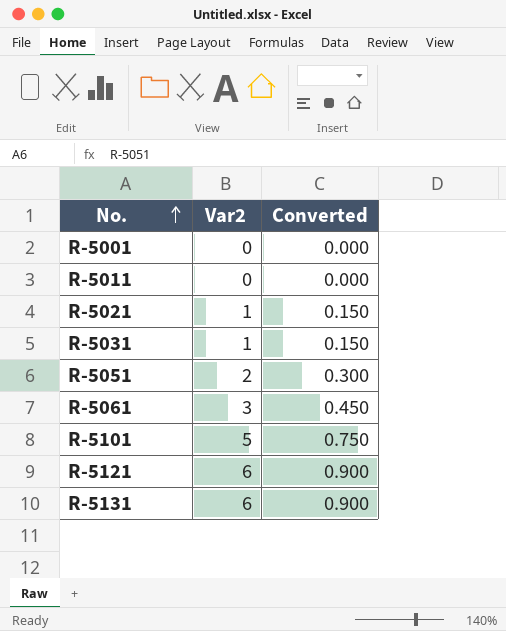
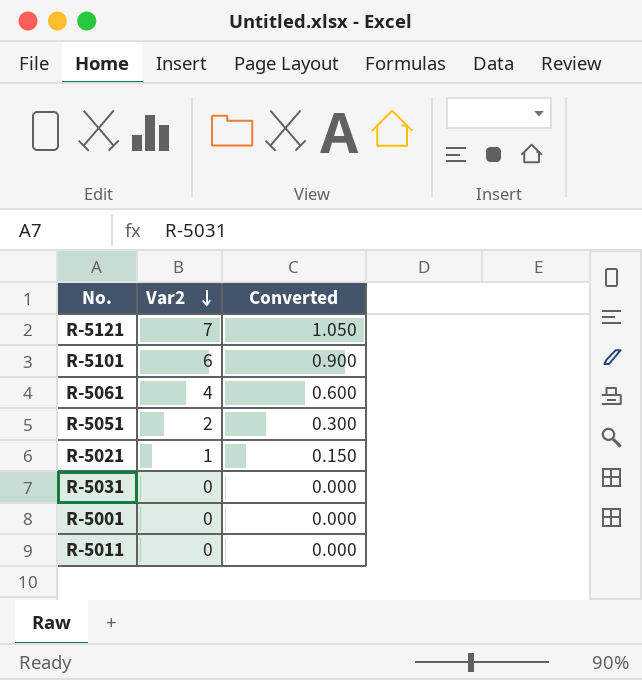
row order: No. ascending -> Var2 descending
row R-5131: 6 | 0.900 -> none
R-5121 | Var2: 6 -> 7
R-5121 | Converted: 0.900 -> 1.050
R-5101 | Var2: 5 -> 6
R-5101 | Converted: 0.750 -> 0.900
R-5061 | Var2: 3 -> 4
R-5061 | Converted: 0.450 -> 0.600
R-5031 | Var2: 1 -> 0
R-5031 | Converted: 0.150 -> 0.000

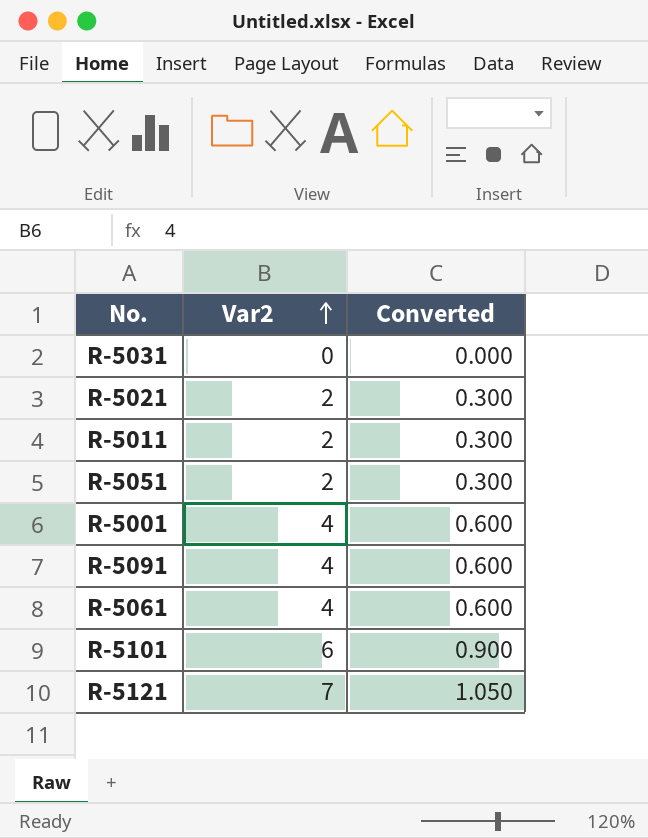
row order: Var2 descending -> Var2 ascending
R-5021 | Var2: 1 -> 2
R-5021 | Converted: 0.150 -> 0.300
R-5011 | Var2: 0 -> 2
R-5011 | Converted: 0.000 -> 0.300
R-5001 | Var2: 0 -> 4
R-5001 | Converted: 0.000 -> 0.600
row R-5091: none -> 4 | 0.600

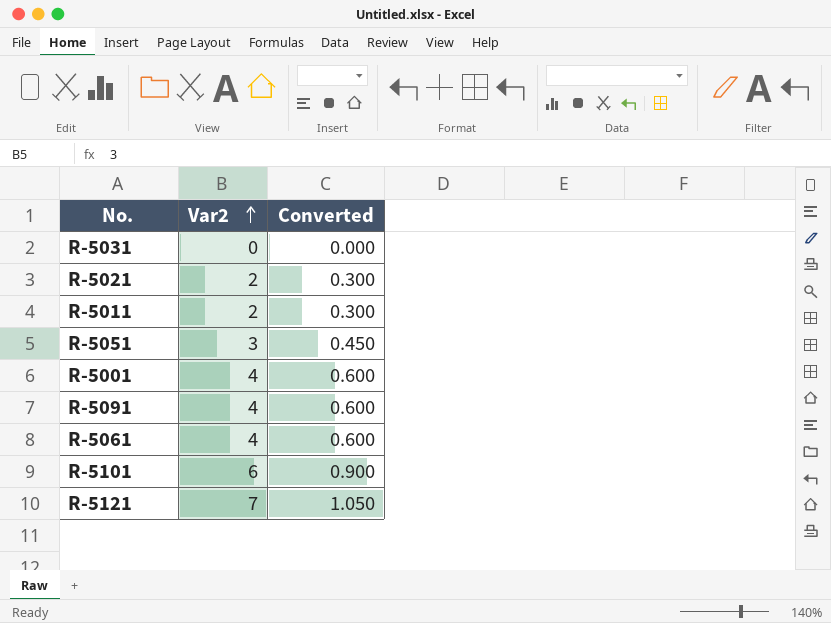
R-5051 | Var2: 2 -> 3
R-5051 | Converted: 0.300 -> 0.450

